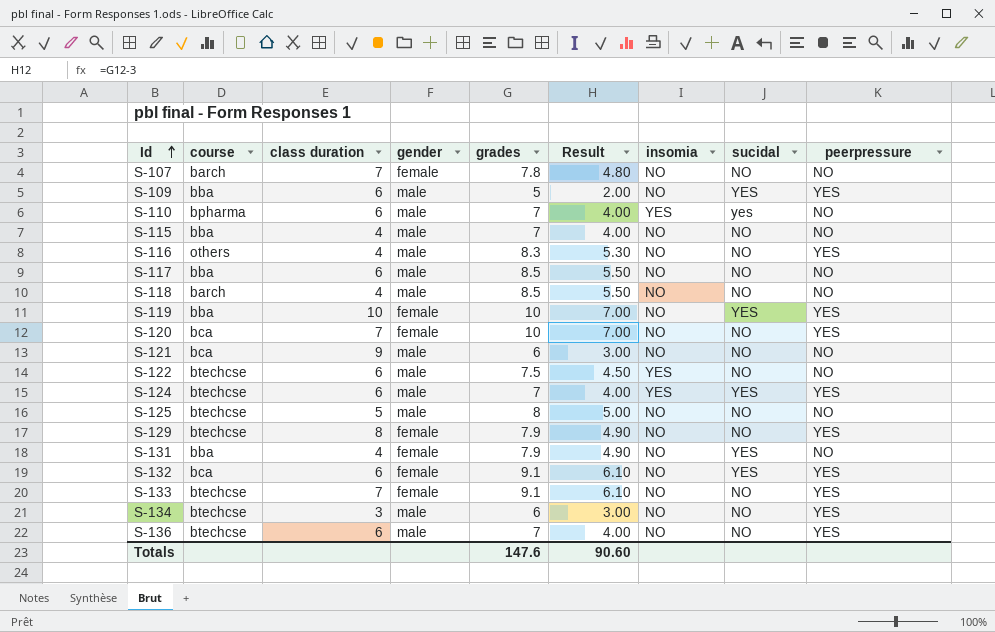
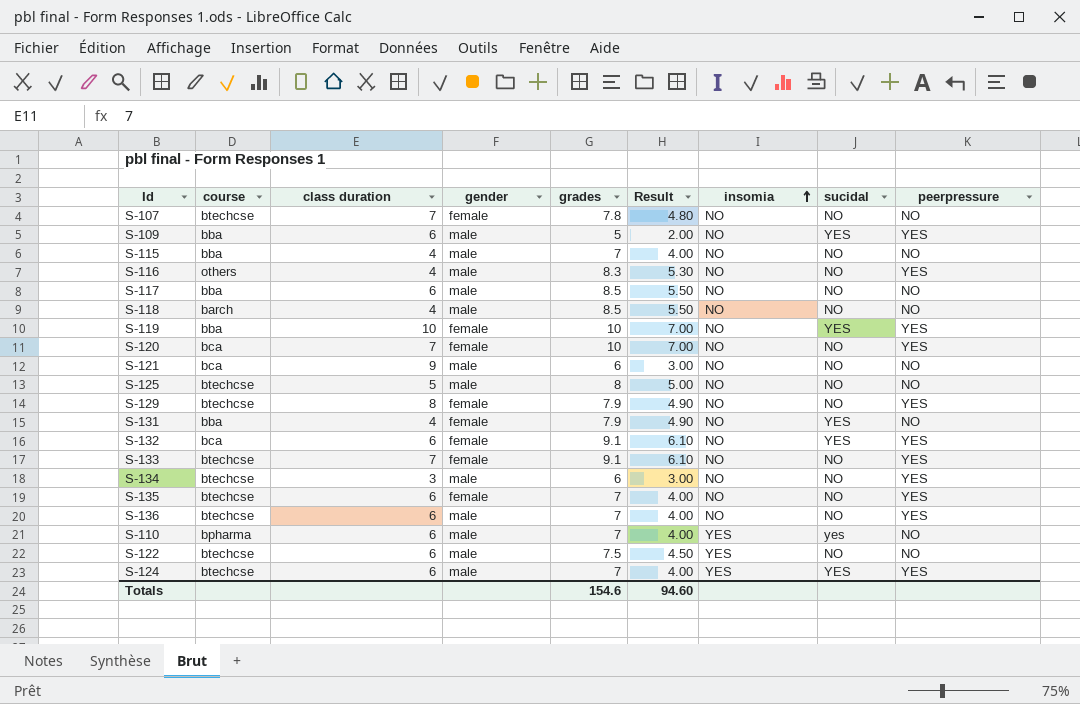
row order: Id ascending -> insomia ascending
S-107 | course: barch -> btechcse
row S-135: none -> btechcse | 6 | female | 7 | 4.00 | NO | NO | YES
Totals | grades: 147.6 -> 154.6
Totals | Result: 90.60 -> 94.60

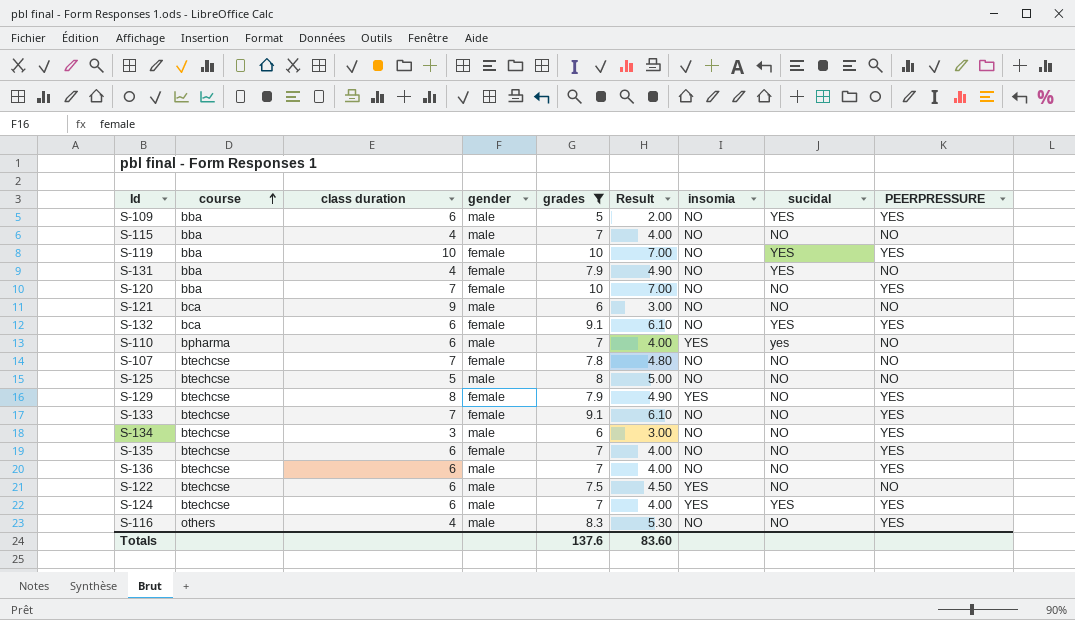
filter: none -> grades != 8.5
row order: insomia ascending -> course ascending
column name: peerpressure -> PEERPRESSURE
S-120 | course: bca -> bba
S-129 | insomia: NO -> YES
Totals | grades: 154.6 -> 137.6
Totals | Result: 94.60 -> 83.60

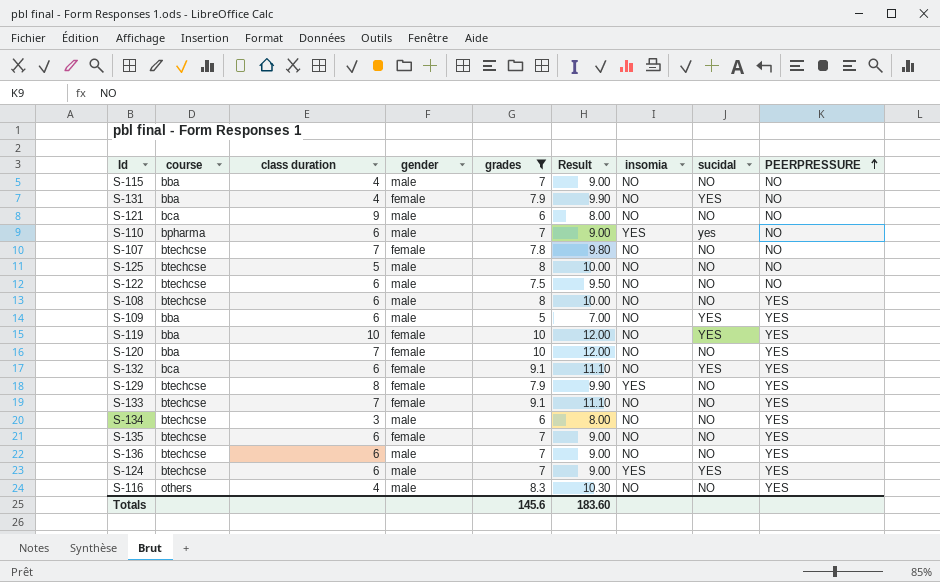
row order: course ascending -> PEERPRESSURE ascending
column Result | formula: [grades] - 3 -> [grades] + 2
S-122 | insomia: YES -> NO
row S-108: none -> btechcse | 6 | male | 8 | 10.00 | NO | NO | YES
Totals | grades: 137.6 -> 145.6
Totals | Result: 83.60 -> 183.60

